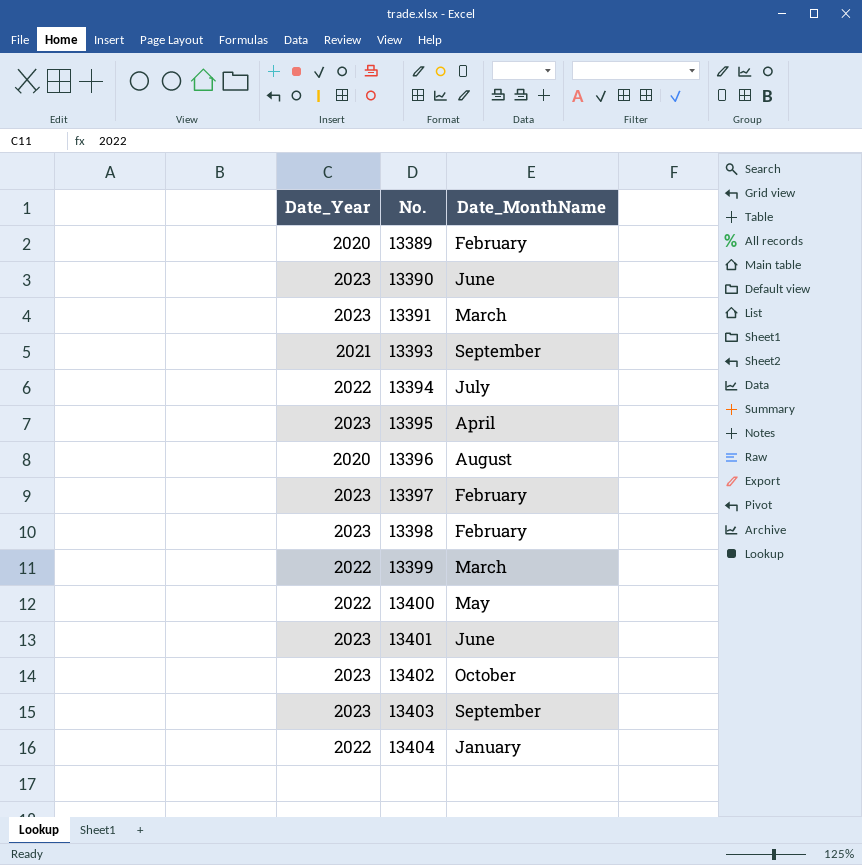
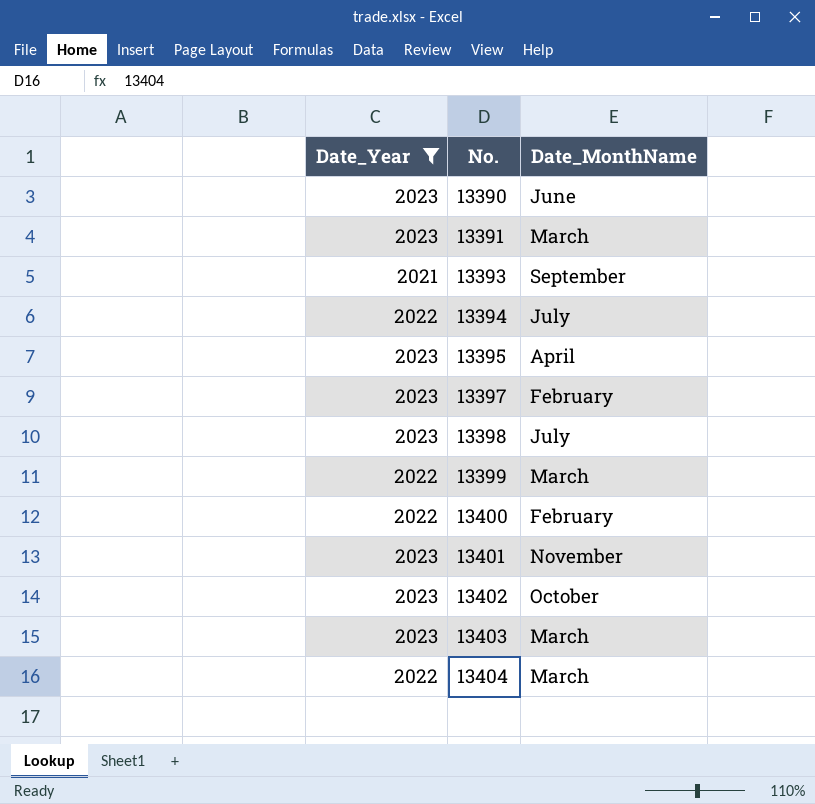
filter: none -> Date_Year != 2020
13398 | Date_MonthName: February -> July
13400 | Date_MonthName: May -> February
13401 | Date_MonthName: June -> November
13403 | Date_MonthName: September -> March
13404 | Date_MonthName: January -> March

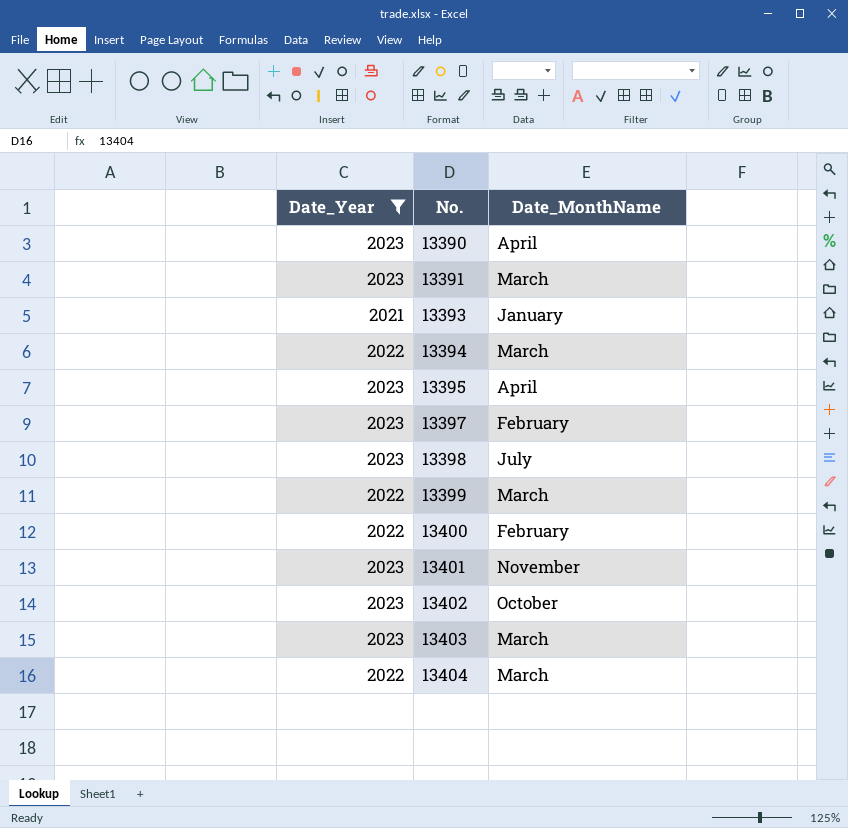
13390 | Date_MonthName: June -> April
13393 | Date_MonthName: September -> January
13394 | Date_MonthName: July -> March

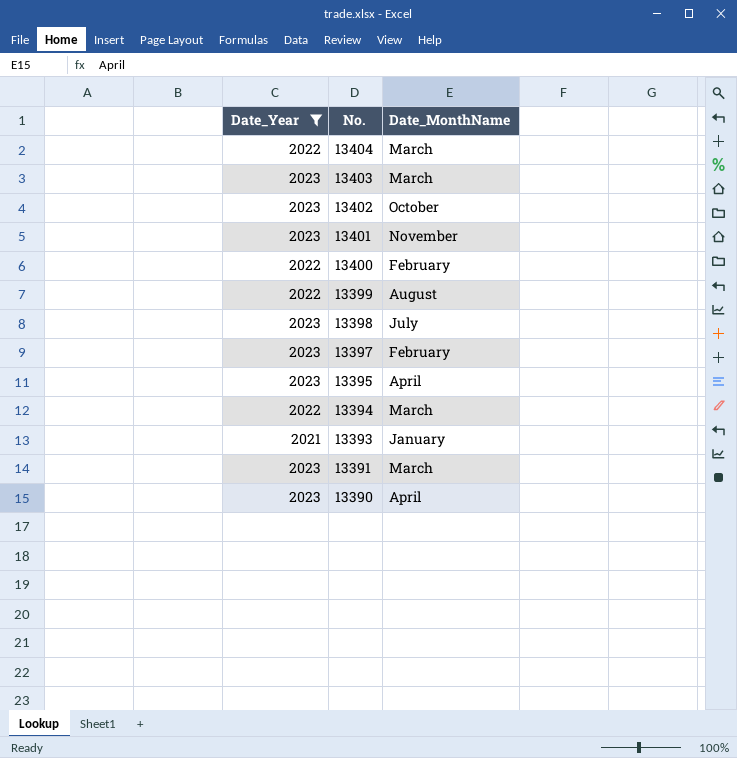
row order: No. ascending -> No. descending
13399 | Date_MonthName: March -> August

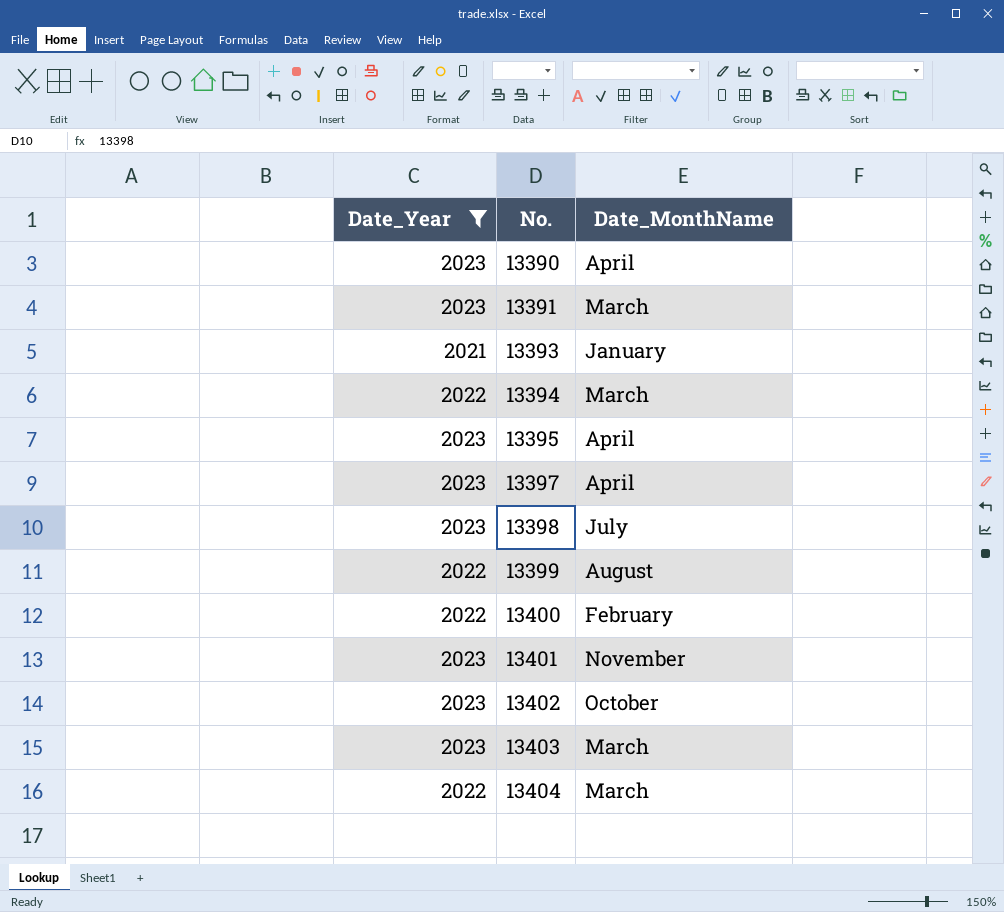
row order: No. descending -> No. ascending
13397 | Date_MonthName: February -> April

